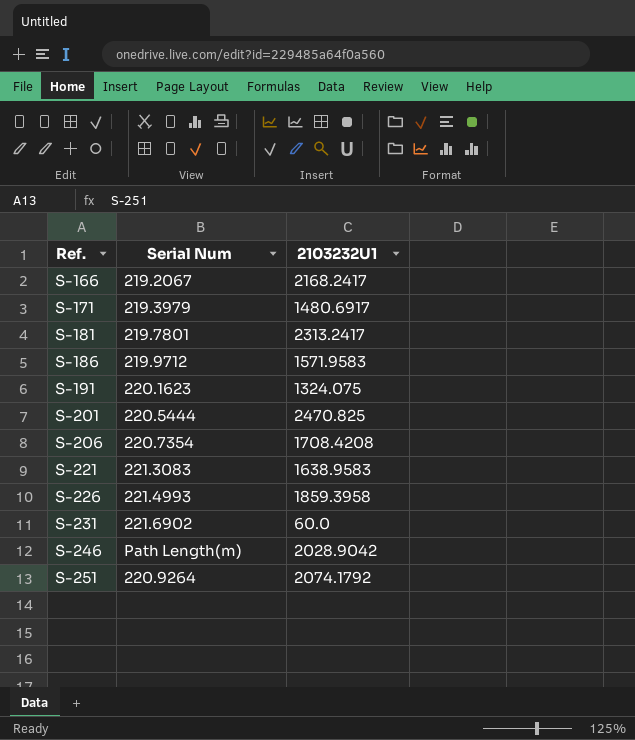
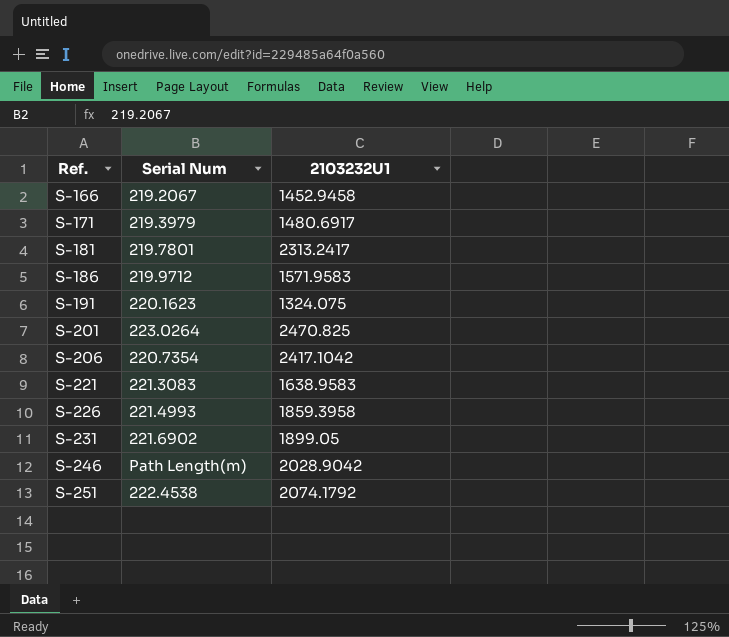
S-166 | 2103232U1: 2168.2417 -> 1452.9458
S-201 | Serial Num: 220.5444 -> 223.0264
S-206 | 2103232U1: 1708.4208 -> 2417.1042
S-231 | 2103232U1: 60.0 -> 1899.05
S-251 | Serial Num: 220.9264 -> 222.4538

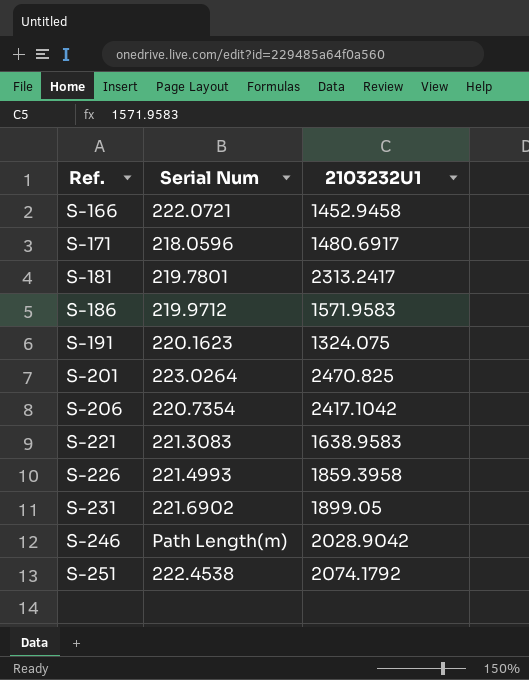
S-166 | Serial Num: 219.2067 -> 222.0721
S-171 | Serial Num: 219.3979 -> 218.0596

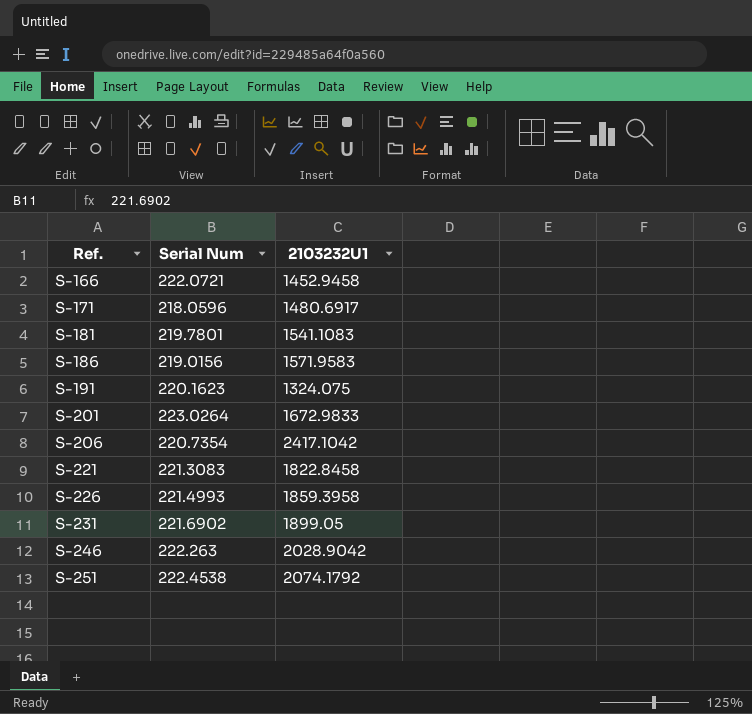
S-181 | 2103232U1: 2313.2417 -> 1541.1083
S-186 | Serial Num: 219.9712 -> 219.0156
S-201 | 2103232U1: 2470.825 -> 1672.9833
S-221 | 2103232U1: 1638.9583 -> 1822.8458
S-246 | Serial Num: Path Length(m) -> 222.263

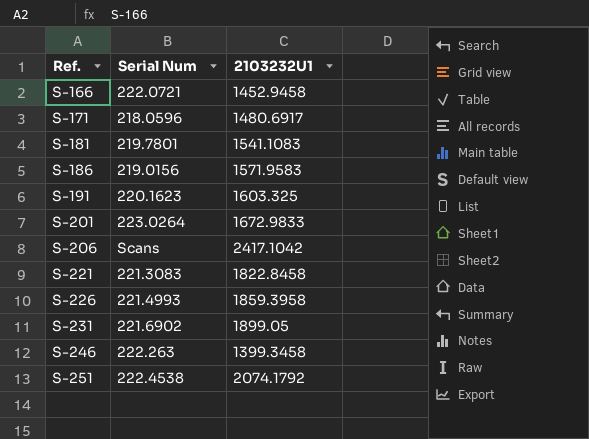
S-191 | 2103232U1: 1324.075 -> 1603.325
S-206 | Serial Num: 220.7354 -> Scans
S-246 | 2103232U1: 2028.9042 -> 1399.3458

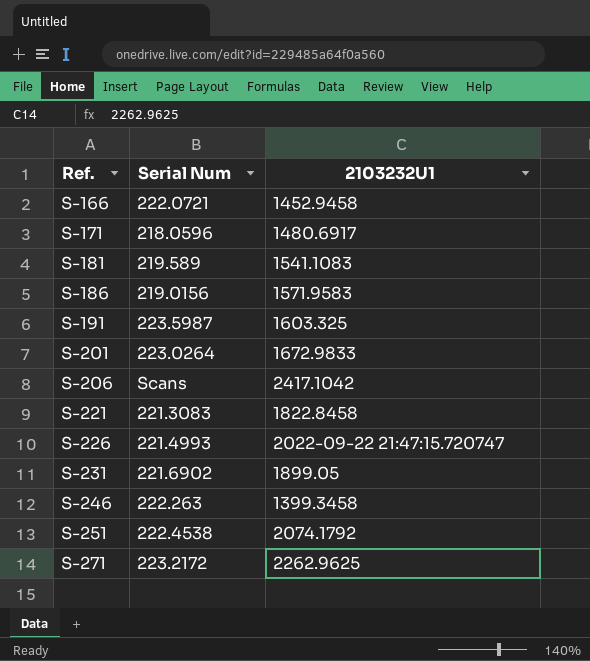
S-181 | Serial Num: 219.7801 -> 219.589
S-191 | Serial Num: 220.1623 -> 223.5987
S-226 | 2103232U1: 1859.3958 -> 2022-09-22 21:47:15.720747
row S-271: none -> 223.2172 | 2262.9625

